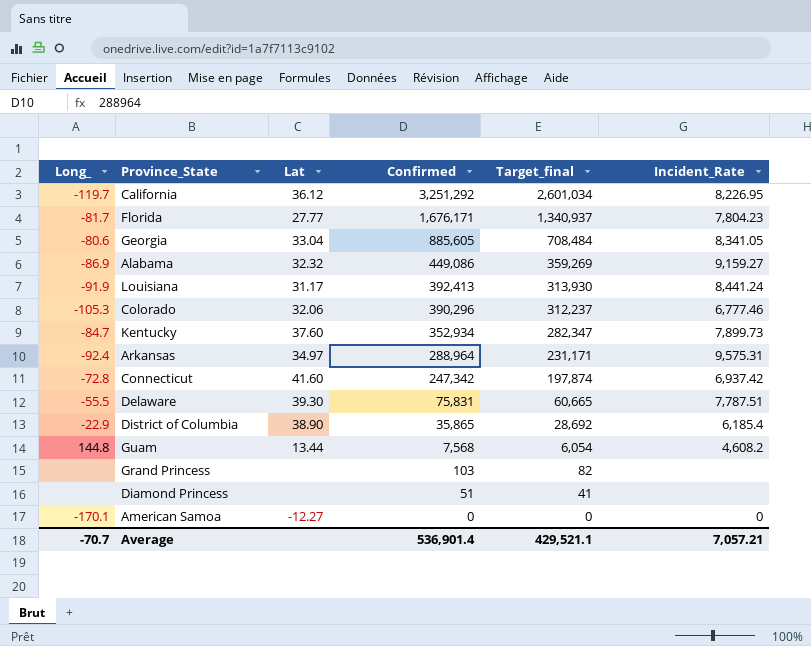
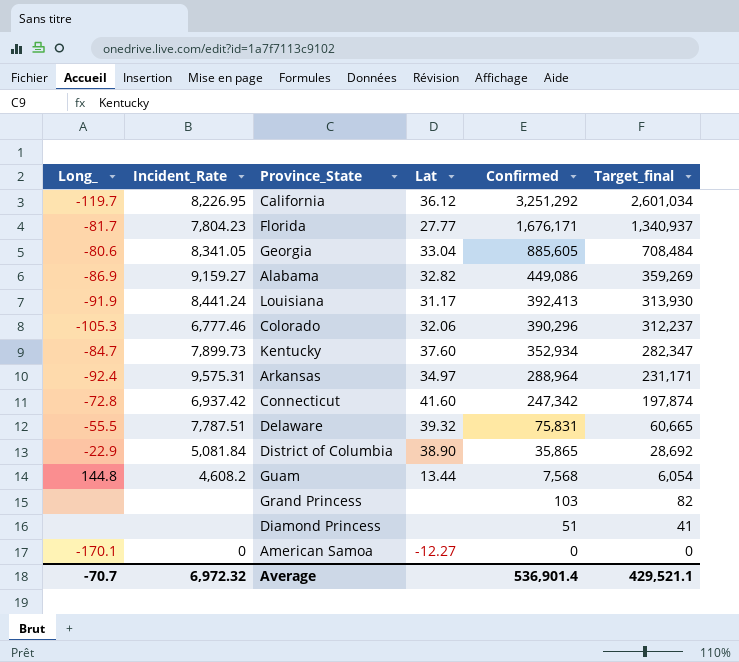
column Incident_Rate | position: 6 -> 2
Alabama | Lat: 32.32 -> 32.82
Delaware | Lat: 39.30 -> 39.32
District of Columbia | Incident_Rate: 6,185.4 -> 5,081.84
Average | Incident_Rate: 7,057.21 -> 6,972.32

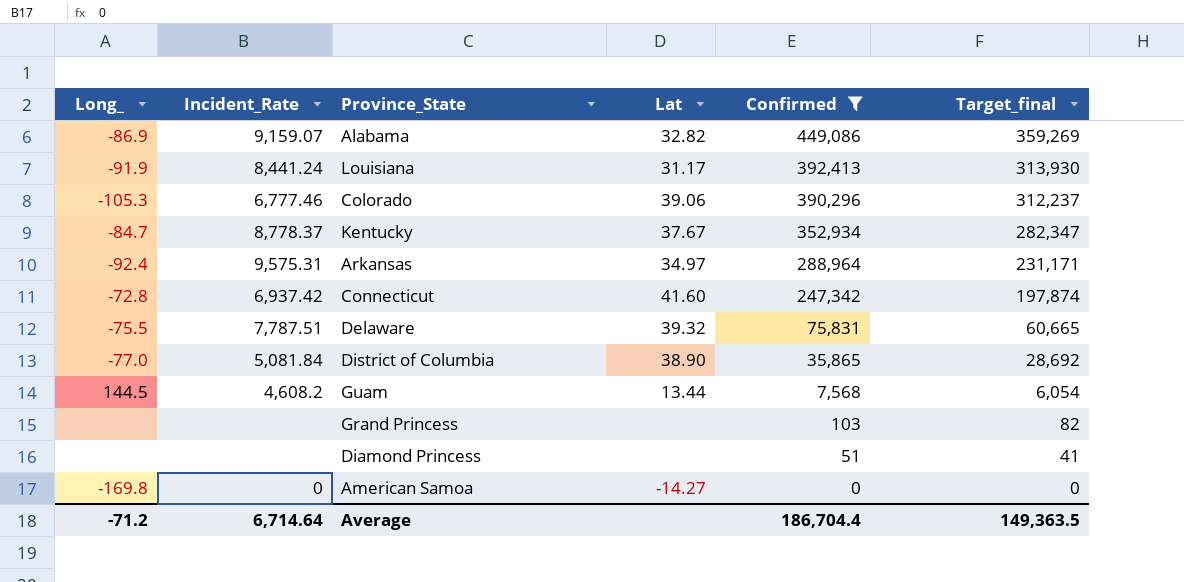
filter: none -> Confirmed <= 449,086
Alabama | Incident_Rate: 9,159.27 -> 9,159.07
Colorado | Lat: 32.06 -> 39.06
Kentucky | Incident_Rate: 7,899.73 -> 8,778.37
Kentucky | Lat: 37.60 -> 37.67
Delaware | Long_: -55.5 -> -75.5
District of Columbia | Long_: -22.9 -> -77.0
Guam | Long_: 144.8 -> 144.5
American Samoa | Long_: -170.1 -> -169.8
American Samoa | Lat: -12.27 -> -14.27
Average | Long_: -70.7 -> -71.2
Average | Incident_Rate: 6,972.32 -> 6,714.64
Average | Confirmed: 536,901.4 -> 186,704.4
Average | Target_final: 429,521.1 -> 149,363.5

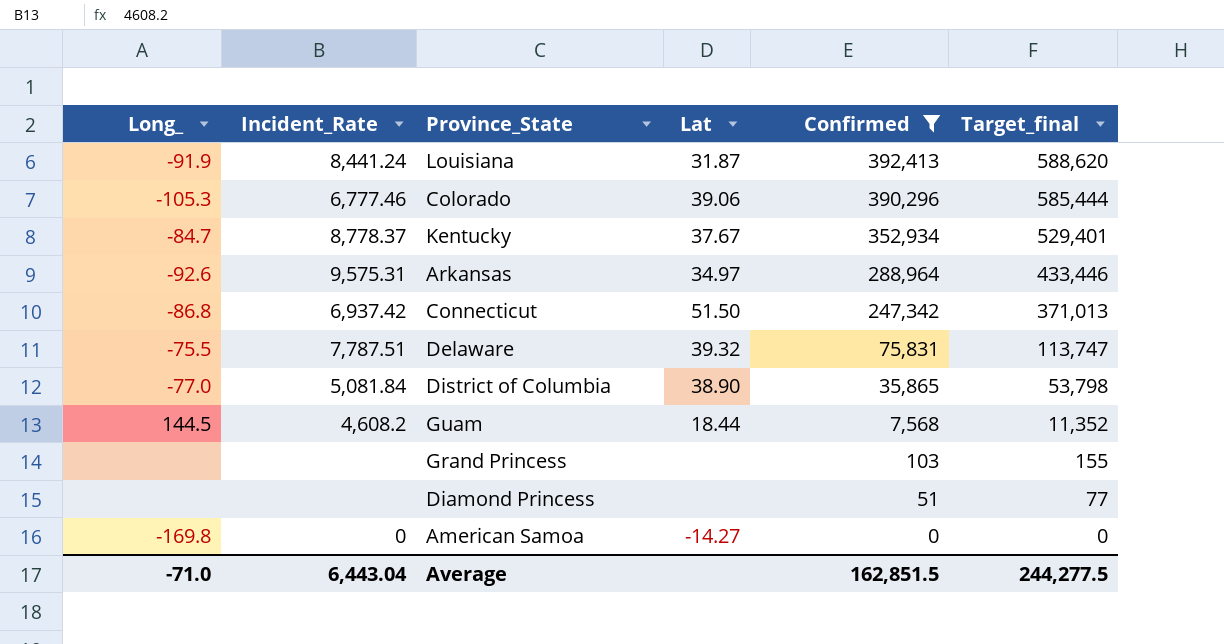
column Target_final | formula: [Confirmed] * 0.8 -> [Confirmed] * 1.5
row Alabama: -86.9 | 9,159.07 | 32.82 | 449,086 | 359,269 -> none
Louisiana | Lat: 31.17 -> 31.87
Arkansas | Long_: -92.4 -> -92.6
Connecticut | Long_: -72.8 -> -86.8
Connecticut | Lat: 41.60 -> 51.50
Guam | Lat: 13.44 -> 18.44
Average | Long_: -71.2 -> -71.0
Average | Incident_Rate: 6,714.64 -> 6,443.04
Average | Confirmed: 186,704.4 -> 162,851.5
Average | Target_final: 149,363.5 -> 244,277.5

